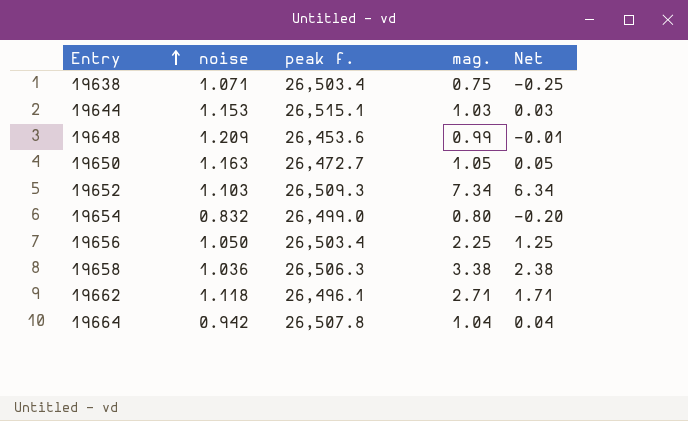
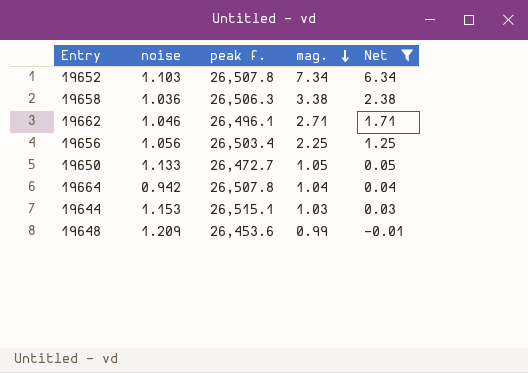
filter: none -> Net >= -0.01
row order: Entry ascending -> mag. descending
19652 | peak f.: 26,509.3 -> 26,507.8
19662 | noise: 1.118 -> 1.046
19656 | noise: 1.050 -> 1.056
19650 | noise: 1.163 -> 1.133

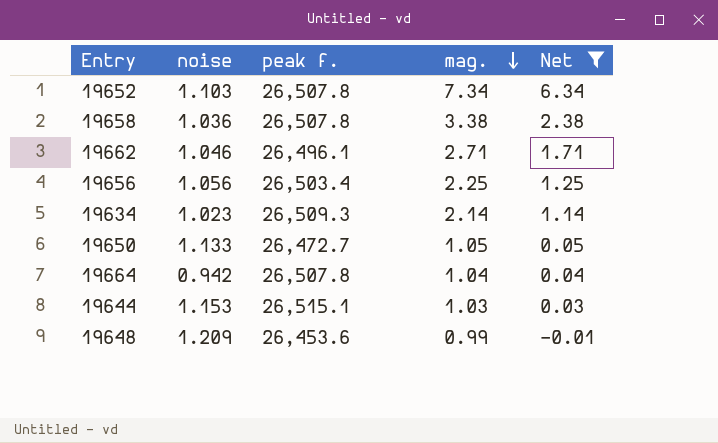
19658 | peak f.: 26,506.3 -> 26,507.8
row 19634: none -> 1.023 | 26,509.3 | 2.14 | 1.14

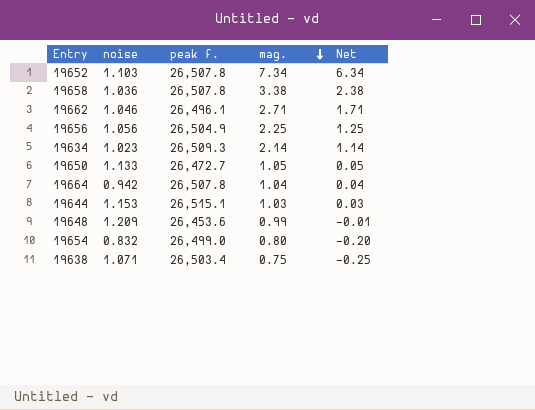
filter: Net >= -0.01 -> none
19656 | peak f.: 26,503.4 -> 26,504.9

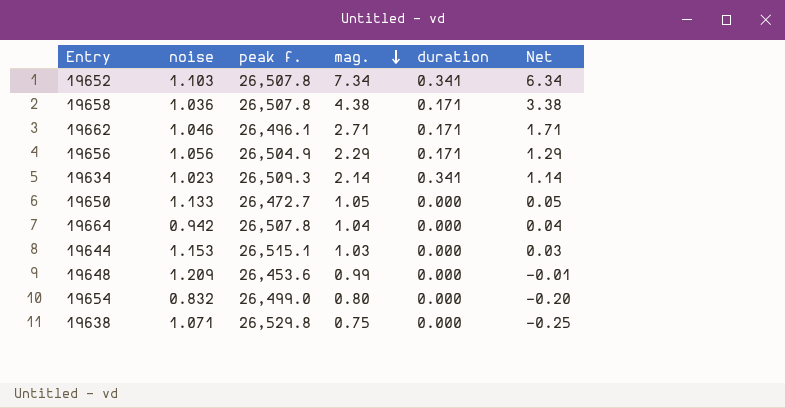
column duration | position: none -> 5
19658 | mag.: 3.38 -> 4.38
19658 | Net: 2.38 -> 3.38
19656 | mag.: 2.25 -> 2.29
19656 | Net: 1.25 -> 1.29
19638 | peak f.: 26,503.4 -> 26,529.8

